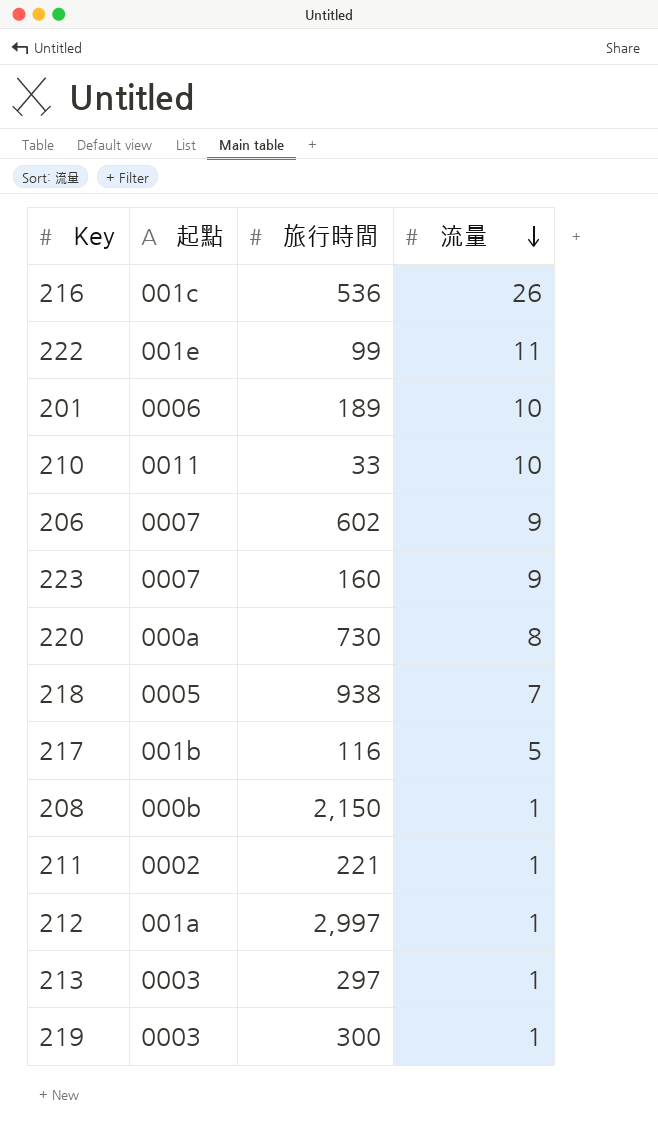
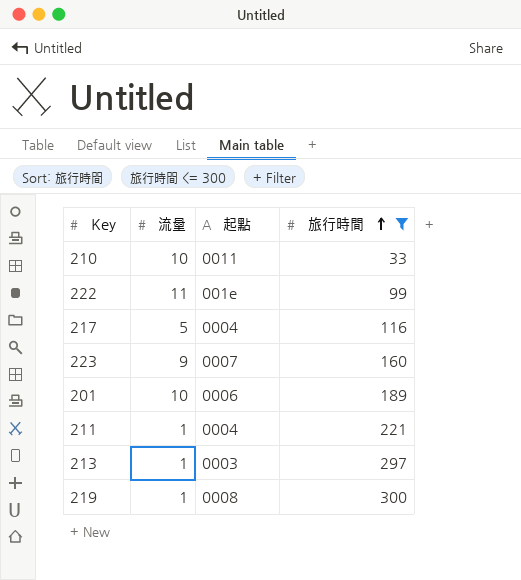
filter: none -> 旅行時間 <= 300
row order: 流量 descending -> 旅行時間 ascending
column 流量 | position: 4 -> 2
217 | 起點: 001b -> 0004
211 | 起點: 0002 -> 0004
219 | 起點: 0003 -> 0008

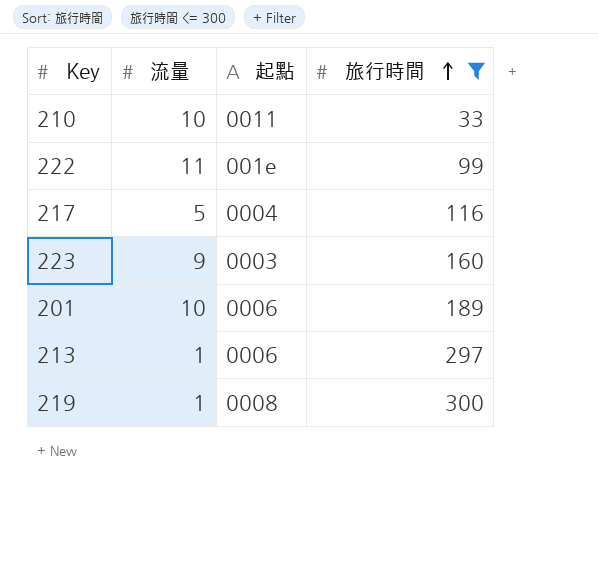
row 211: 1 | 0004 | 221 -> none
223 | 起點: 0007 -> 0003
213 | 起點: 0003 -> 0006

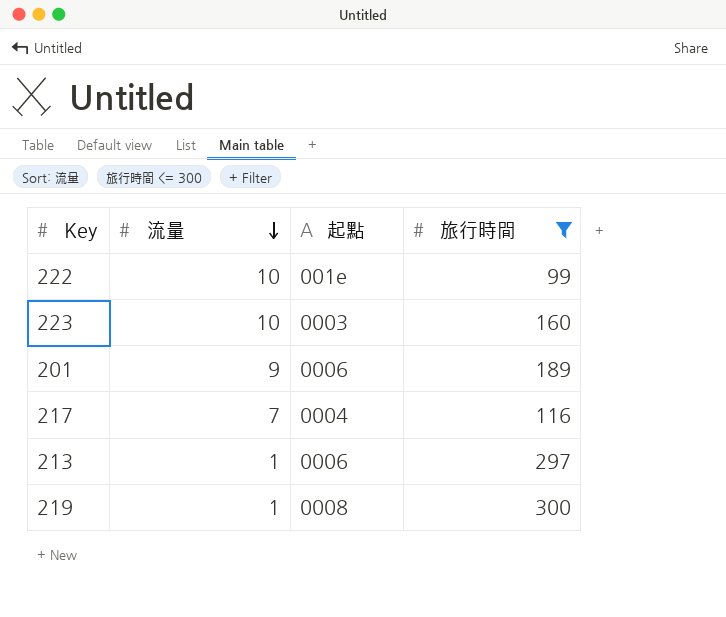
row order: 旅行時間 ascending -> 流量 descending
row 210: 10 | 0011 | 33 -> none
222 | 流量: 11 -> 10
223 | 流量: 9 -> 10
201 | 流量: 10 -> 9
217 | 流量: 5 -> 7

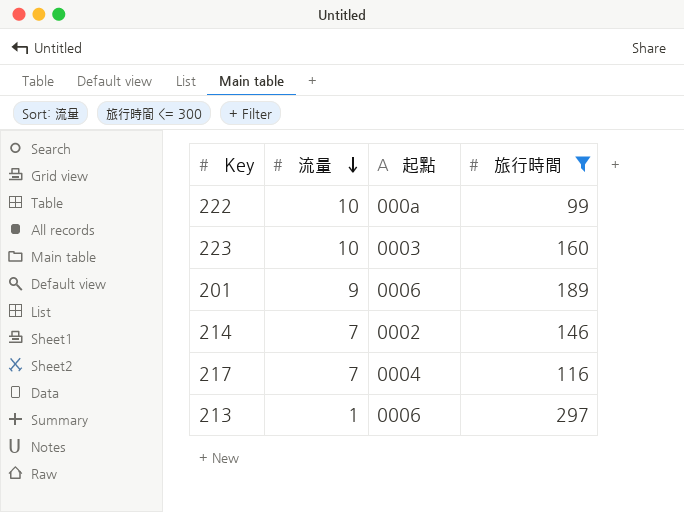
row 219: 1 | 0008 | 300 -> none
222 | 起點: 001e -> 000a
row 214: none -> 7 | 0002 | 146

